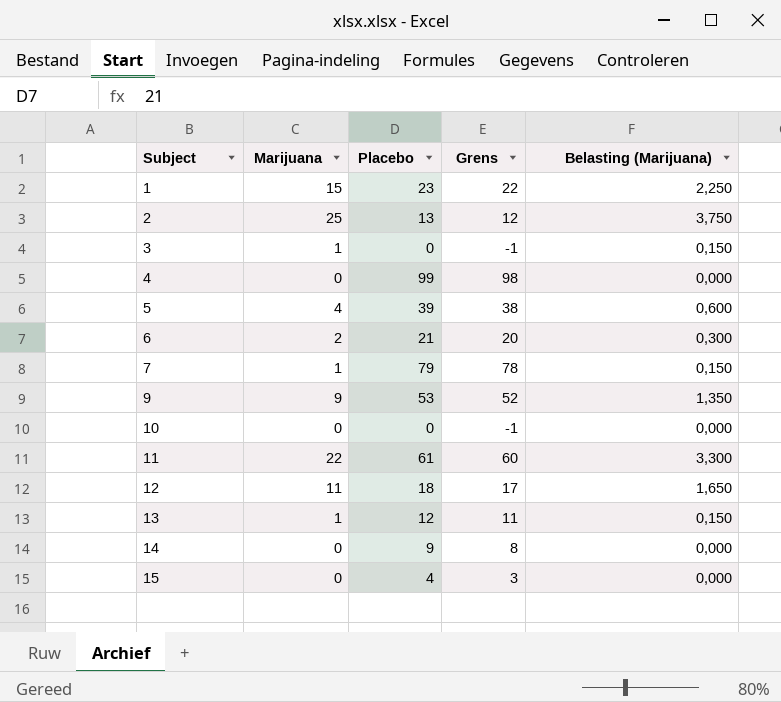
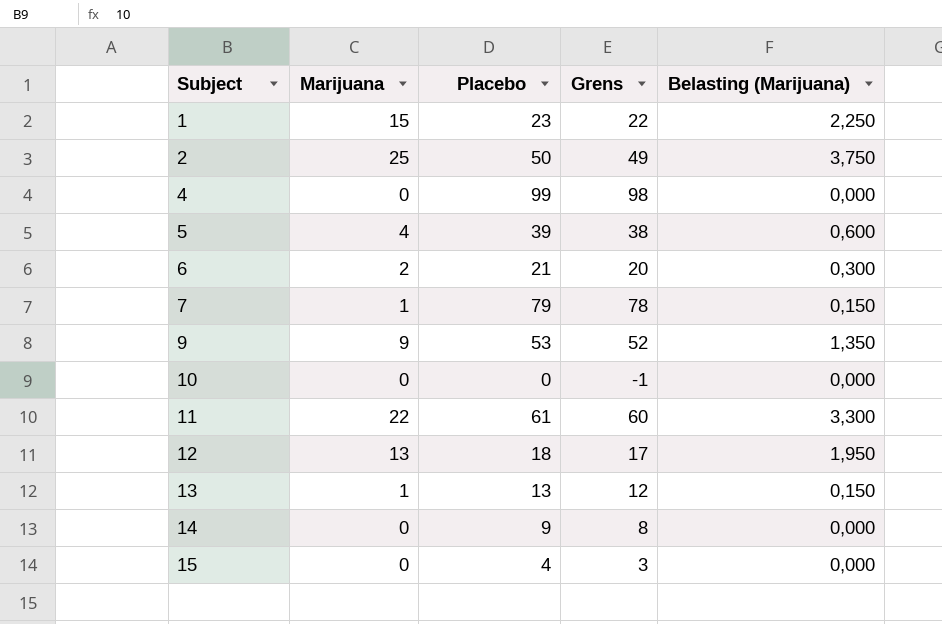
row 3: 1 | 0 | -1 | 0,150 -> none
2 | Placebo: 13 -> 50
2 | Grens: 12 -> 49
12 | Marijuana: 11 -> 13
12 | Belasting (Marijuana): 1,650 -> 1,950
13 | Placebo: 12 -> 13
13 | Grens: 11 -> 12

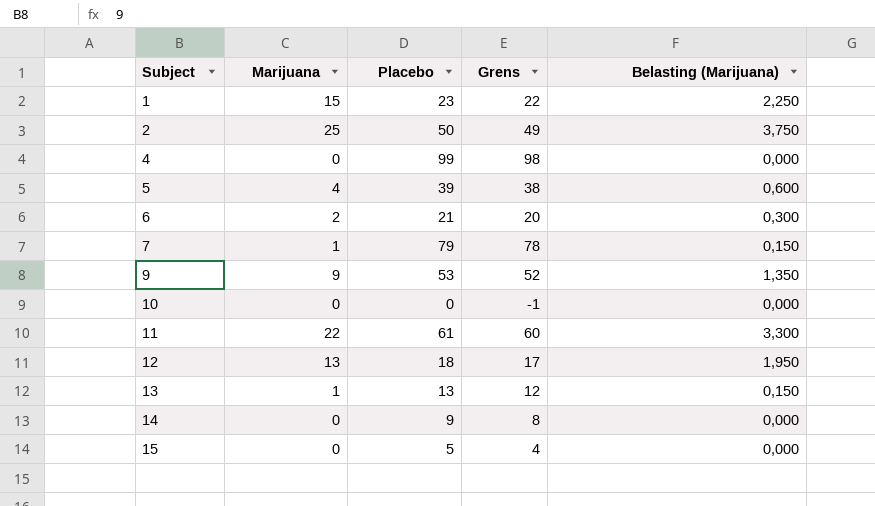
15 | Placebo: 4 -> 5
15 | Grens: 3 -> 4

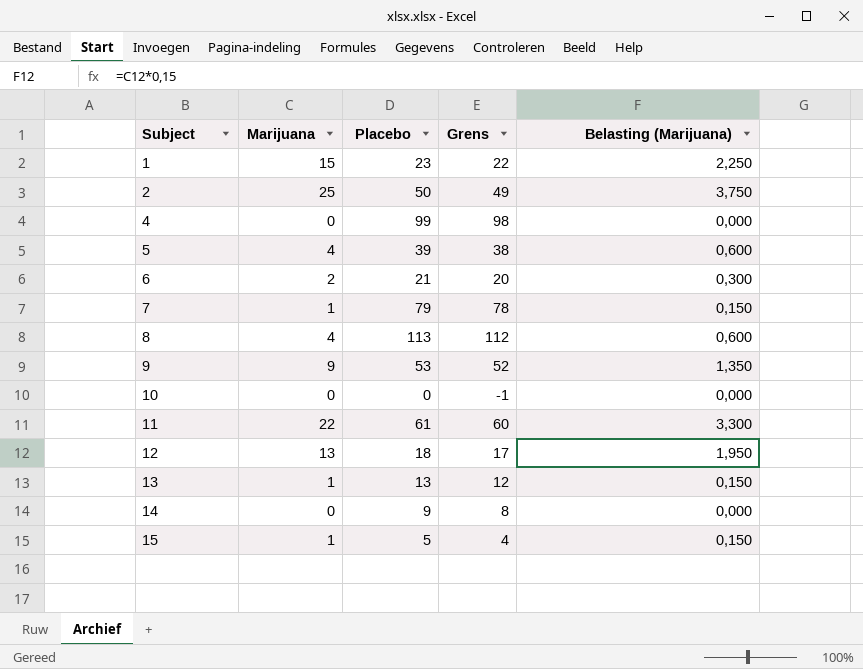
row 8: none -> 4 | 113 | 112 | 0,600
15 | Marijuana: 0 -> 1
15 | Belasting (Marijuana): 0,000 -> 0,150

